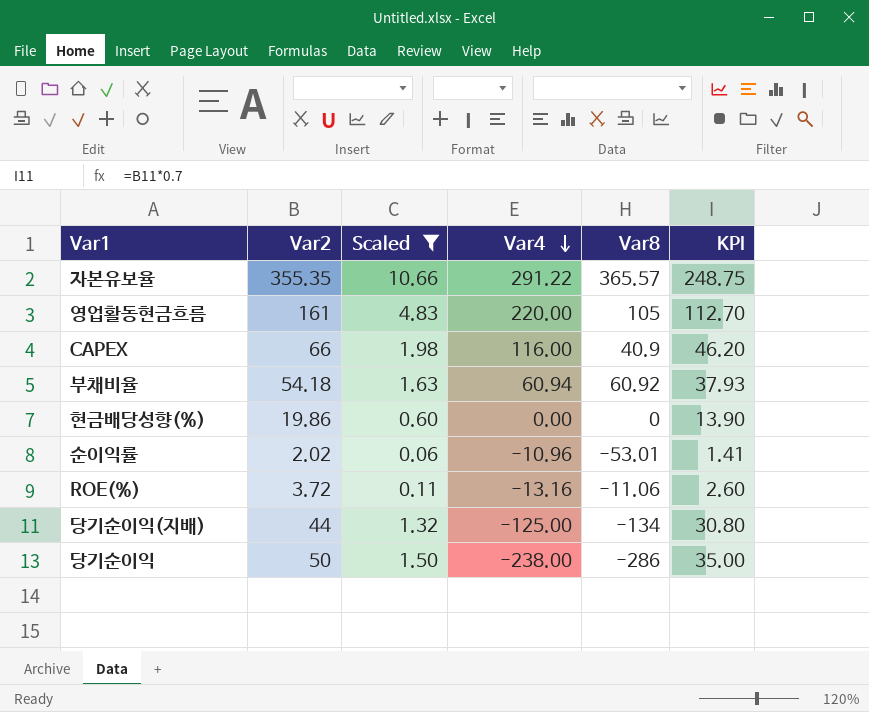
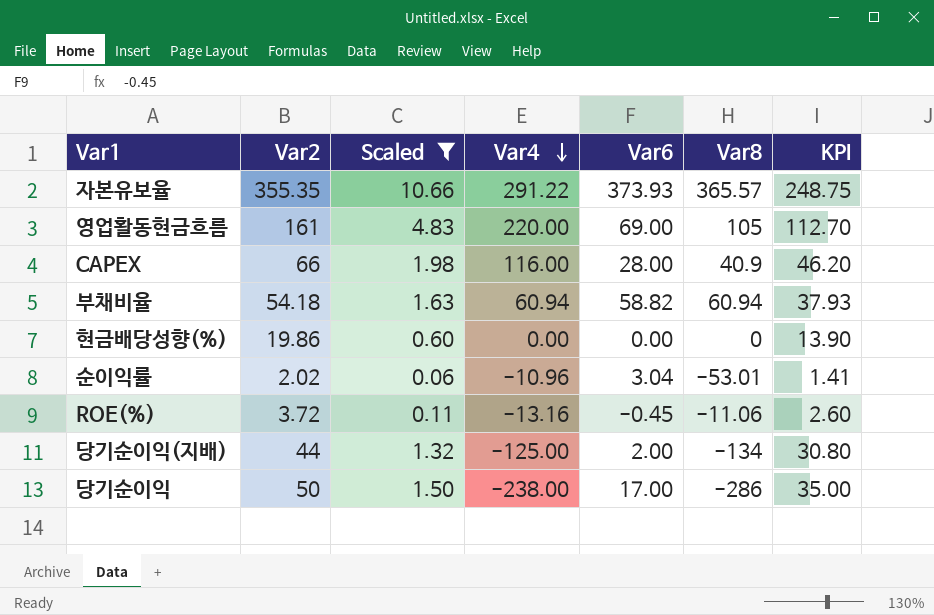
column Var6 | position: none -> 5
부채비율 | Var8: 60.92 -> 60.94

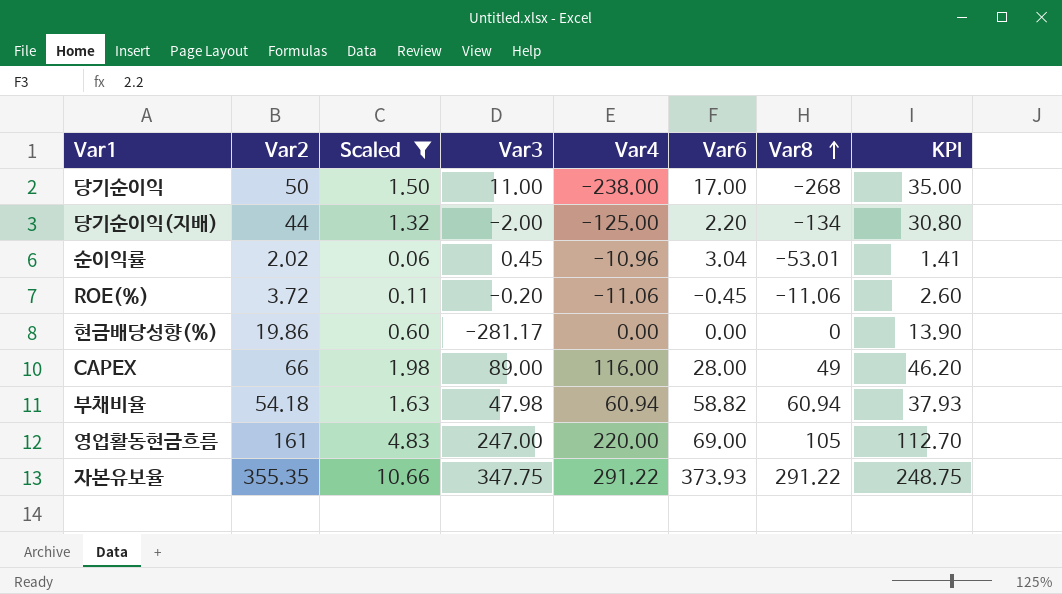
row order: Var4 descending -> Var8 ascending
column Var3 | position: none -> 4
당기순이익 | Var8: -286 -> -268
당기순이익(지배) | Var6: 2.00 -> 2.20
ROE(%) | Var4: -13.16 -> -11.06
CAPEX | Var8: 40.9 -> 49
자본유보율 | Var8: 365.57 -> 291.22

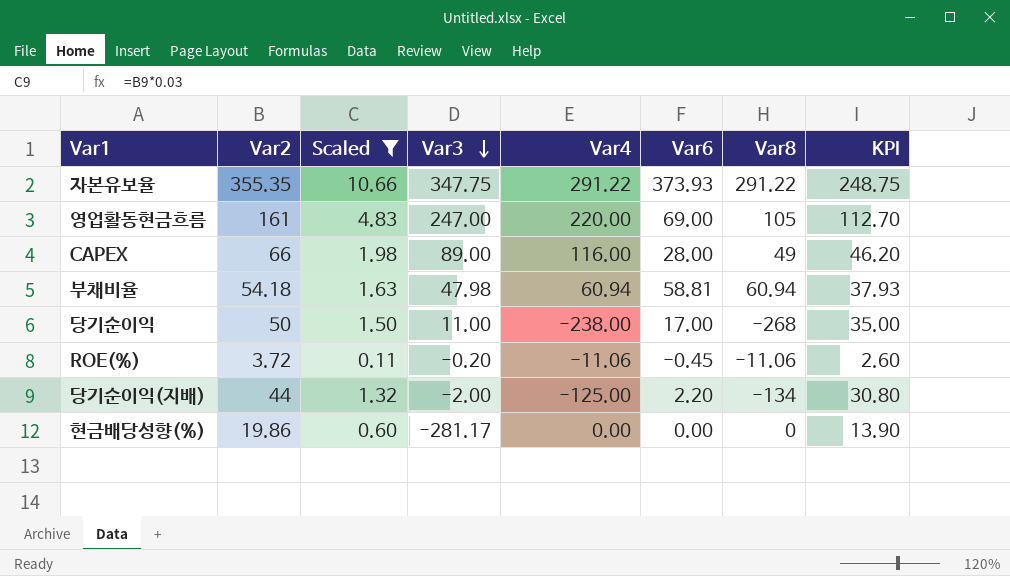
row order: Var8 ascending -> Var3 descending
row 순이익률: 2.02 | 0.06 | 0.45 | -10.96 | 3.04 | -53.01 | 1.41 -> none
부채비율 | Var6: 58.82 -> 58.81

